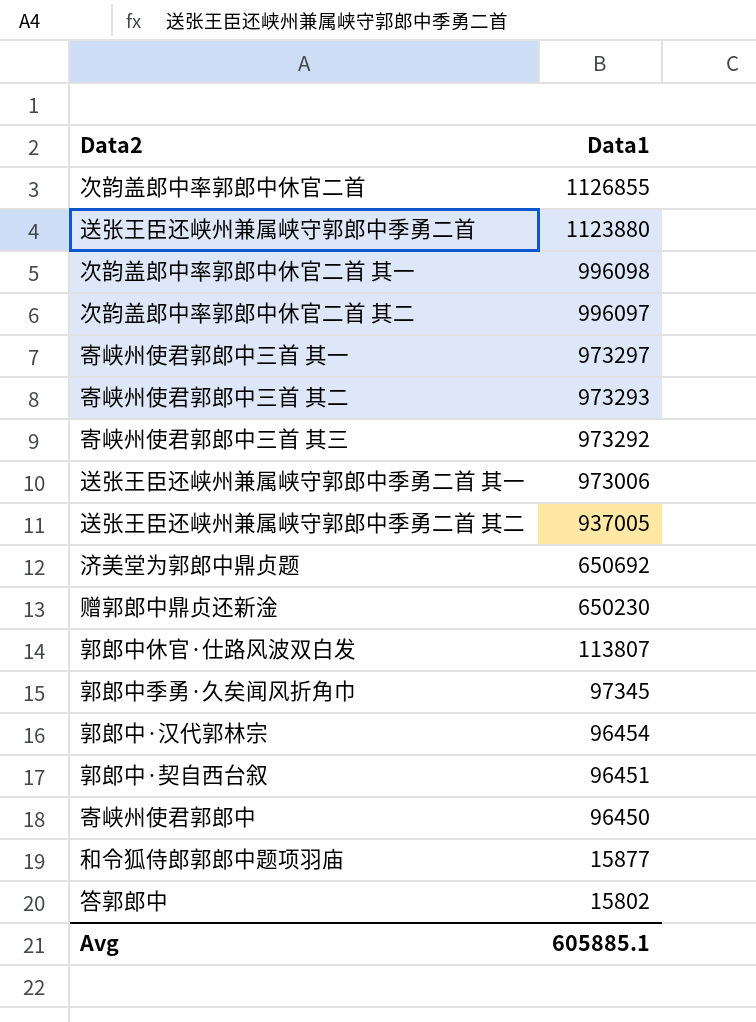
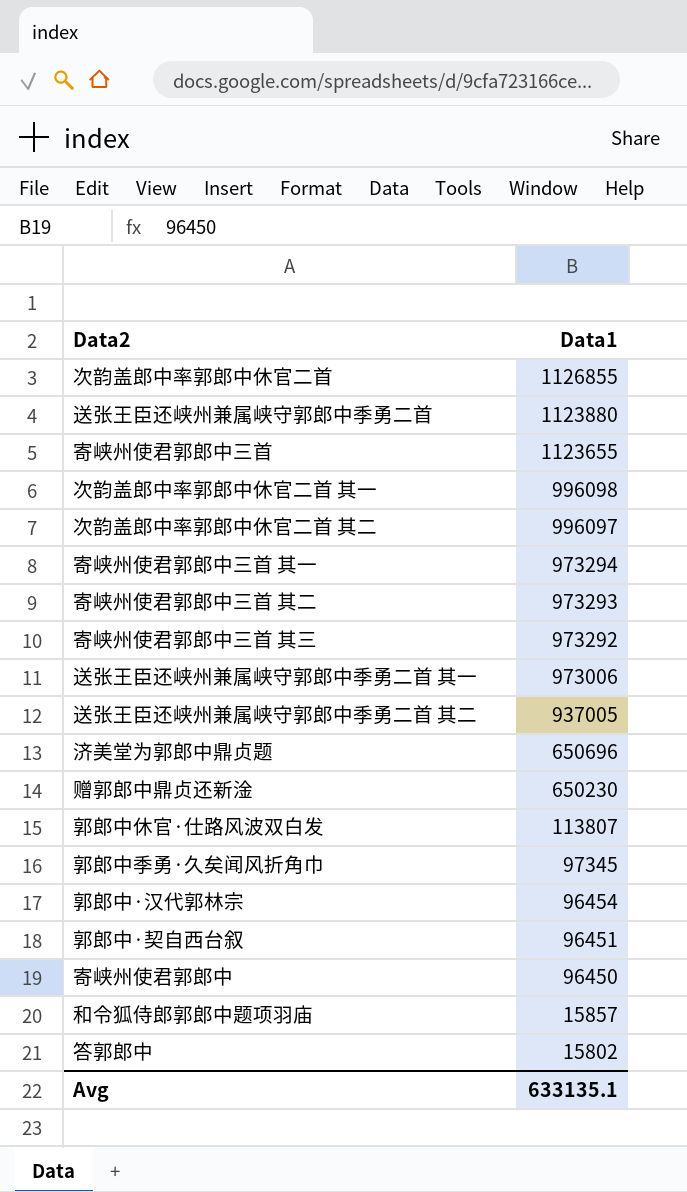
row 寄峡州使君郭郎中三首: none -> 1123655
寄峡州使君郭郎中三首 其一 | Data1: 973297 -> 973294
济美堂为郭郎中鼎贞题 | Data1: 650692 -> 650696
和令狐侍郎郭郎中题项羽庙 | Data1: 15877 -> 15857
Avg | Data1: 605885.1 -> 633135.1

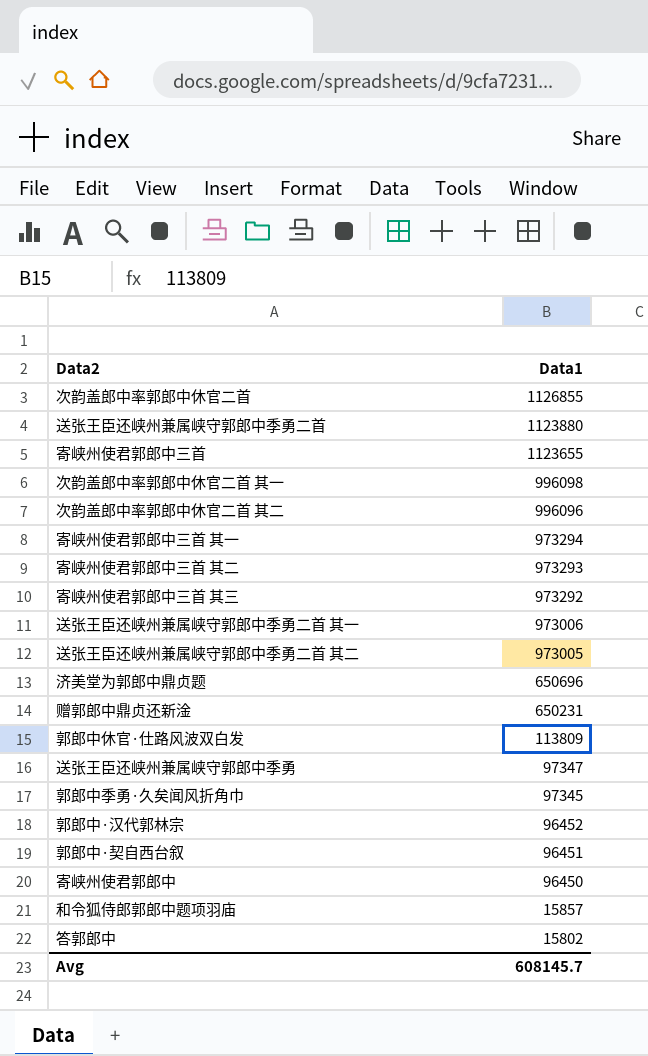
次韵盖郎中率郭郎中休官二首 其二 | Data1: 996097 -> 996096
送张王臣还峡州兼属峡守郭郎中季勇二首 其二 | Data1: 937005 -> 973005
赠郭郎中鼎贞还新淦 | Data1: 650230 -> 650231
郭郎中休官·仕路风波双白发 | Data1: 113807 -> 113809
row 送张王臣还峡州兼属峡守郭郎中季勇: none -> 97347
郭郎中·汉代郭林宗 | Data1: 96454 -> 96452
Avg | Data1: 633135.1 -> 608145.7

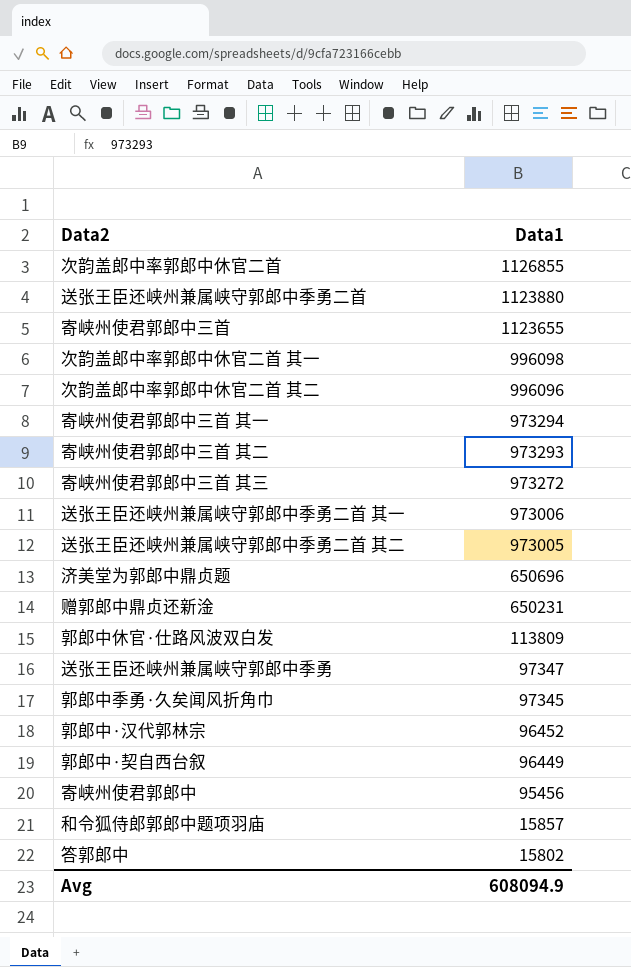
寄峡州使君郭郎中三首 其三 | Data1: 973292 -> 973272
郭郎中·契自西台叙 | Data1: 96451 -> 96449
寄峡州使君郭郎中 | Data1: 96450 -> 95456
Avg | Data1: 608145.7 -> 608094.9

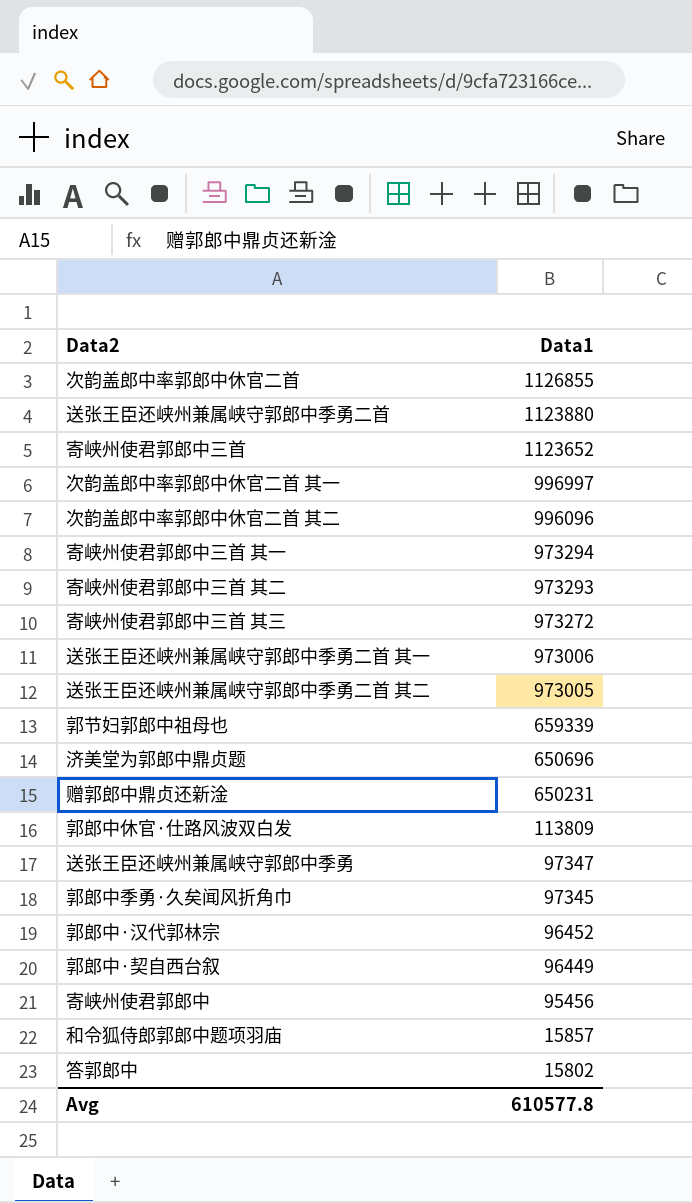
寄峡州使君郭郎中三首 | Data1: 1123655 -> 1123652
次韵盖郎中率郭郎中休官二首 其一 | Data1: 996098 -> 996997
row 郭节妇郭郎中祖母也: none -> 659339
Avg | Data1: 608094.9 -> 610577.8

